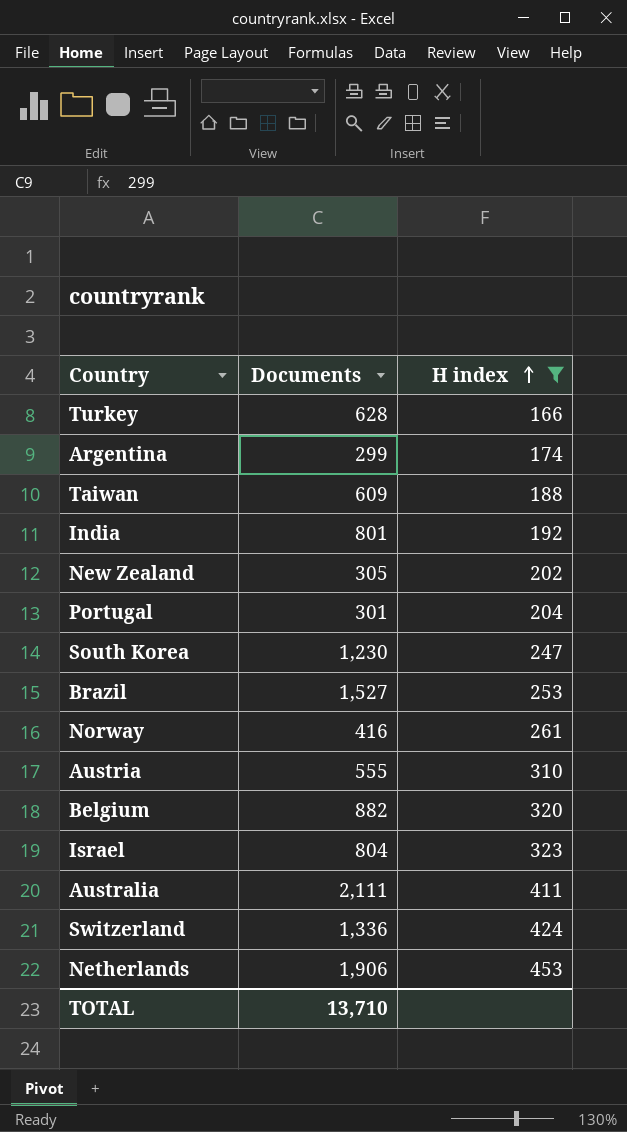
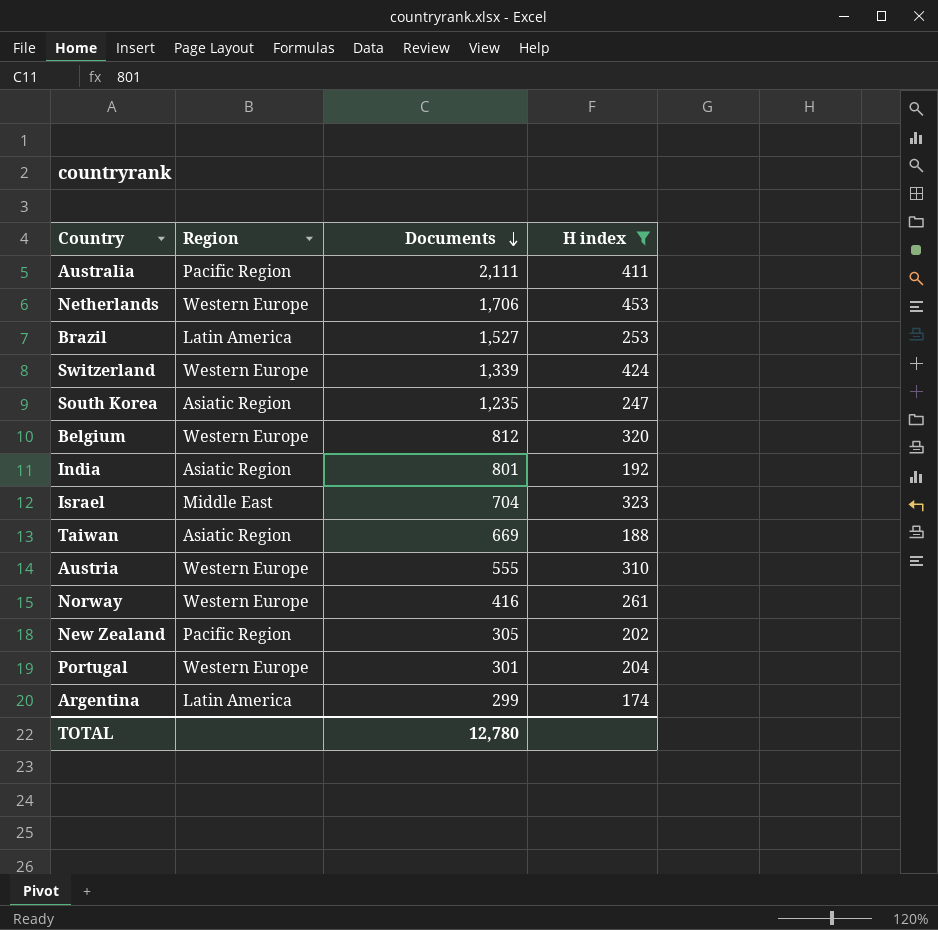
row order: H index ascending -> Documents descending
column Region | position: none -> 2
row Turkey: 628 | 166 -> none
Netherlands | Documents: 1,906 -> 1,706
Switzerland | Documents: 1,336 -> 1,339
South Korea | Documents: 1,230 -> 1,235
Belgium | Documents: 882 -> 812
Israel | Documents: 804 -> 704
Taiwan | Documents: 609 -> 669
TOTAL | Documents: 13,710 -> 12,780

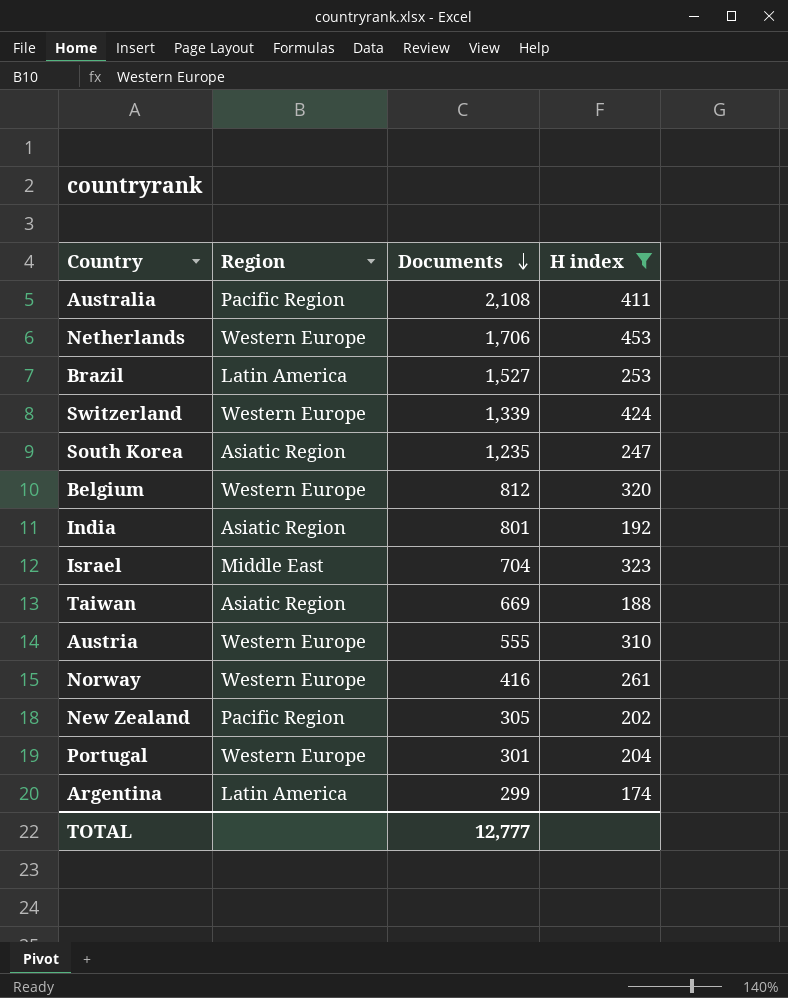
Australia | Documents: 2,111 -> 2,108
TOTAL | Documents: 12,780 -> 12,777

